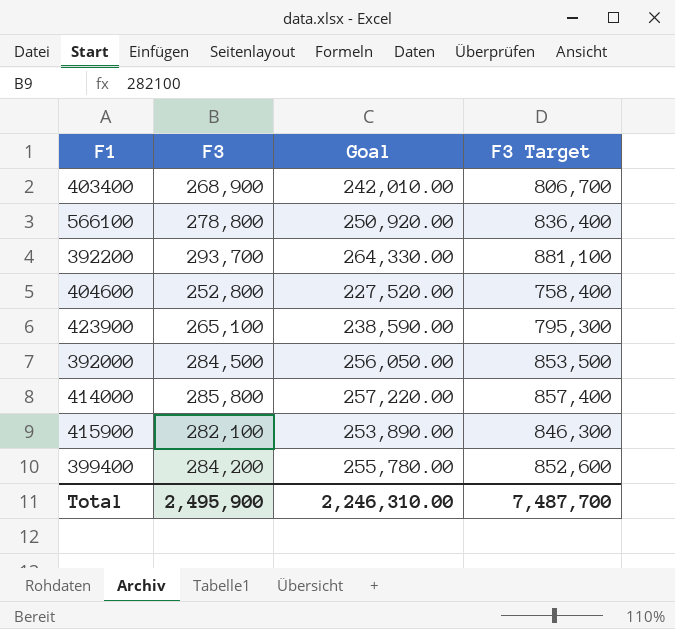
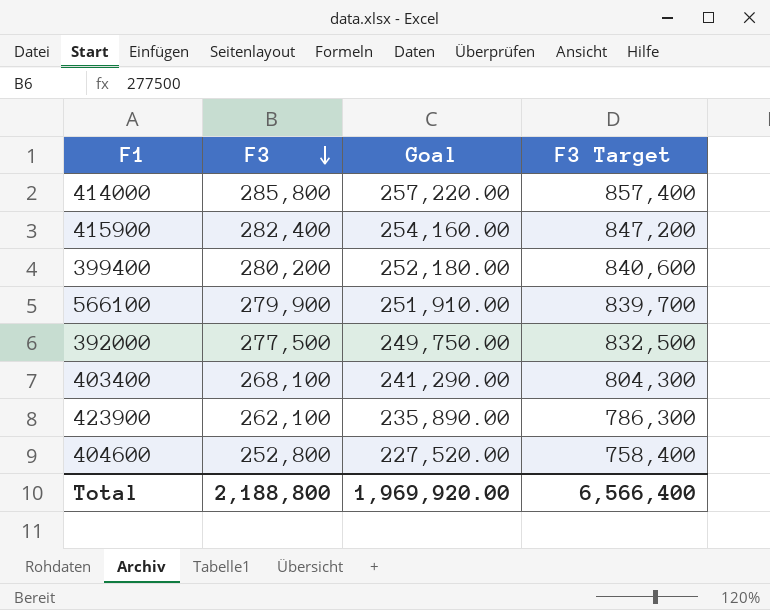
row order: none -> F3 descending
row 392200: 293,700 | 264,330.00 | 881,100 -> none
415900 | F3: 282,100 -> 282,400
415900 | Goal: 253,890.00 -> 254,160.00
415900 | F3 Target: 846,300 -> 847,200
399400 | F3: 284,200 -> 280,200
399400 | Goal: 255,780.00 -> 252,180.00
399400 | F3 Target: 852,600 -> 840,600
566100 | F3: 278,800 -> 279,900
566100 | Goal: 250,920.00 -> 251,910.00
566100 | F3 Target: 836,400 -> 839,700
392000 | F3: 284,500 -> 277,500
392000 | Goal: 256,050.00 -> 249,750.00
392000 | F3 Target: 853,500 -> 832,500
403400 | F3: 268,900 -> 268,100
403400 | Goal: 242,010.00 -> 241,290.00
403400 | F3 Target: 806,700 -> 804,300
423900 | F3: 265,100 -> 262,100
423900 | Goal: 238,590.00 -> 235,890.00
423900 | F3 Target: 795,300 -> 786,300
Total | F3: 2,495,900 -> 2,188,800
Total | Goal: 2,246,310.00 -> 1,969,920.00
Total | F3 Target: 7,487,700 -> 6,566,400

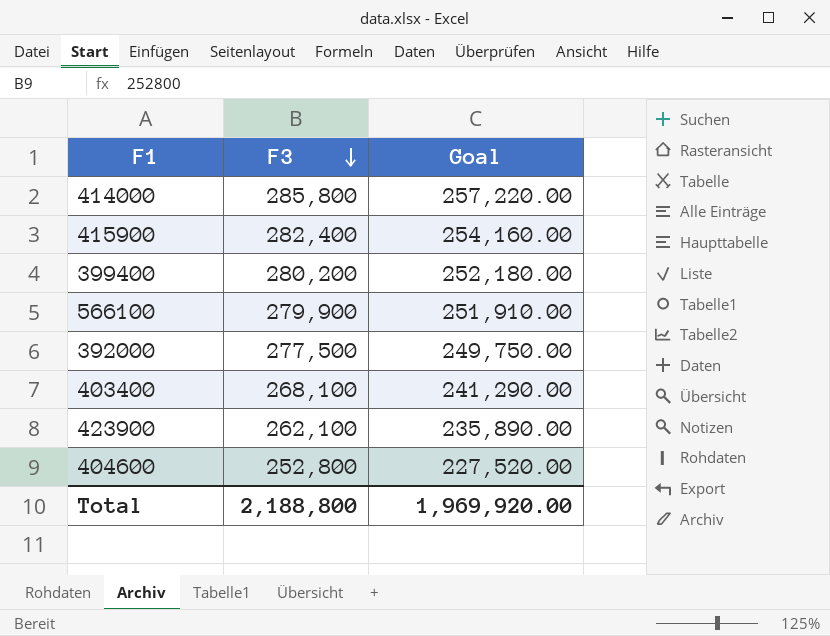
column F3 Target | formula: [F3] * 3 -> none

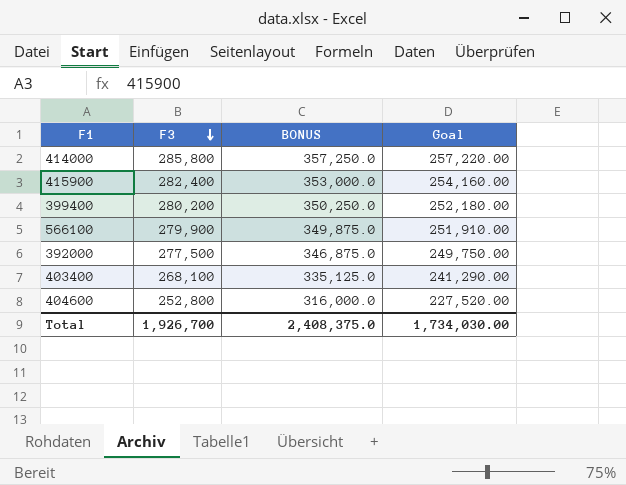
column BONUS | formula: none -> [F3] * 1.25
row 423900: 262,100 | 235,890.00 -> none
Total | F3: 2,188,800 -> 1,926,700
Total | Goal: 1,969,920.00 -> 1,734,030.00

